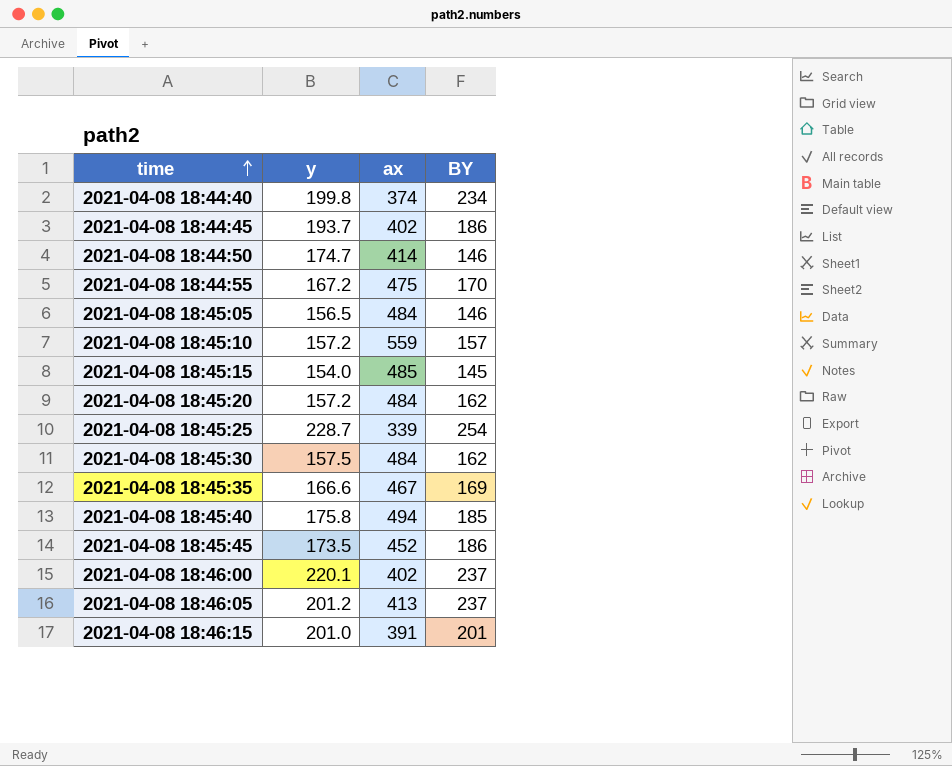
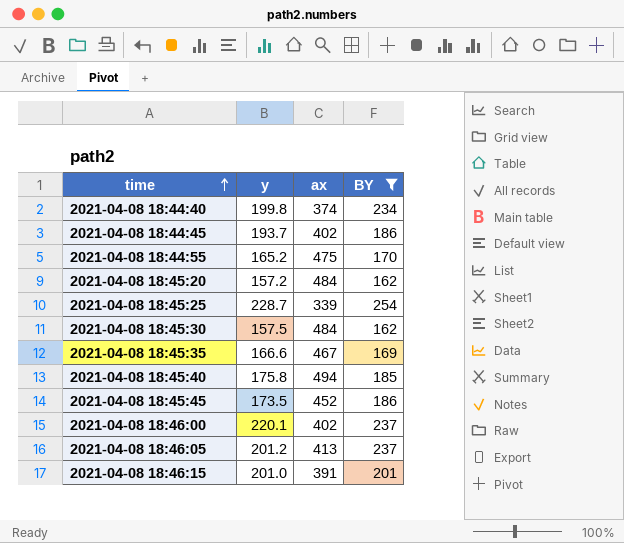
filter: none -> BY >= 162
2021-04-08 18:44:55 | y: 167.2 -> 165.2

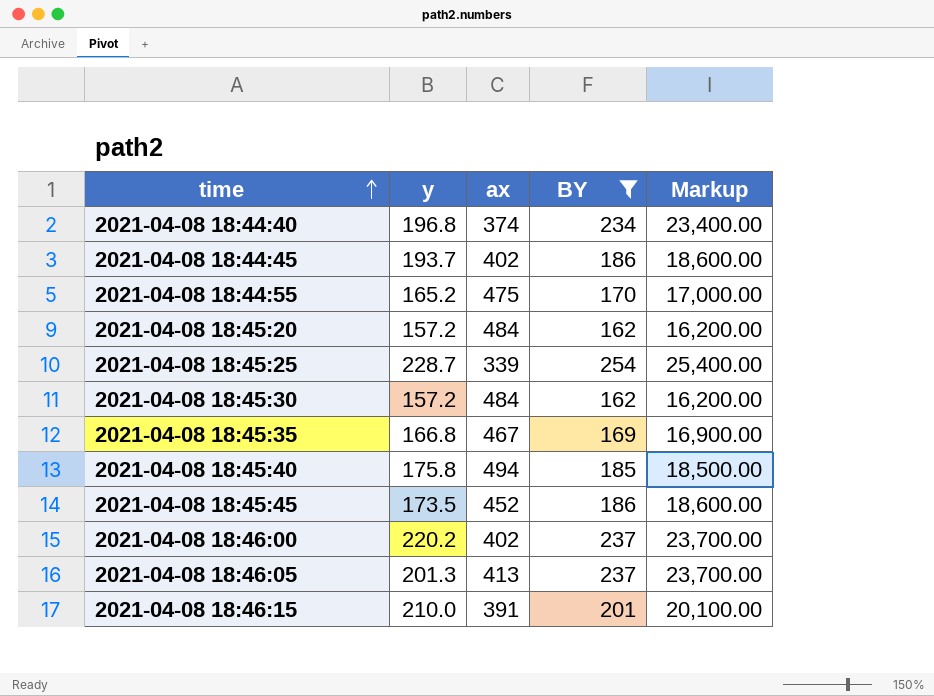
column Markup | formula: none -> [BY] * 100
2021-04-08 18:44:40 | y: 199.8 -> 196.8
2021-04-08 18:45:30 | y: 157.5 -> 157.2
2021-04-08 18:45:35 | y: 166.6 -> 166.8
2021-04-08 18:46:00 | y: 220.1 -> 220.2
2021-04-08 18:46:05 | y: 201.2 -> 201.3
2021-04-08 18:46:15 | y: 201.0 -> 210.0

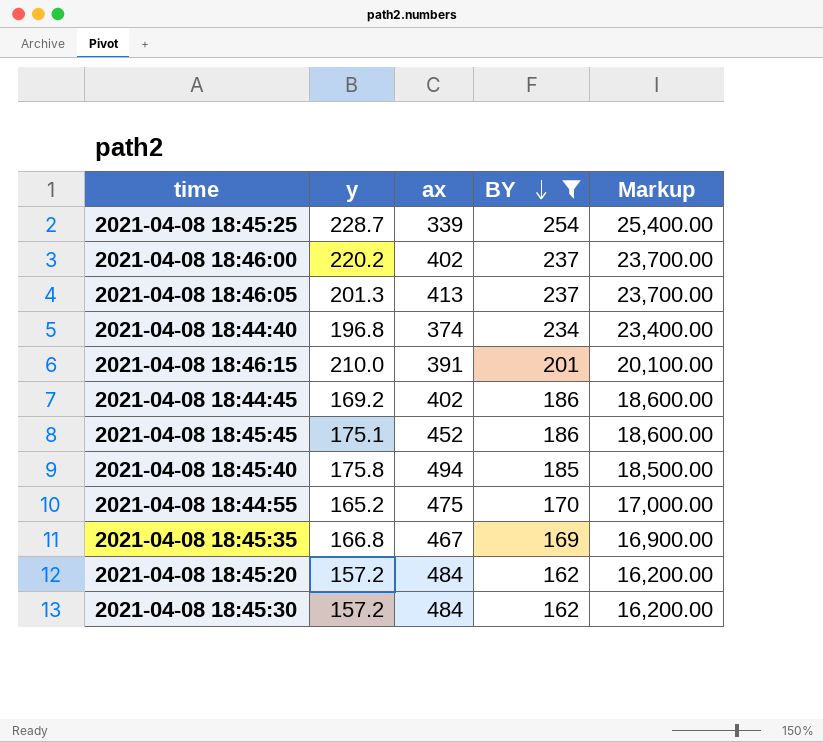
row order: time ascending -> BY descending
2021-04-08 18:44:45 | y: 193.7 -> 169.2
2021-04-08 18:45:45 | y: 173.5 -> 175.1

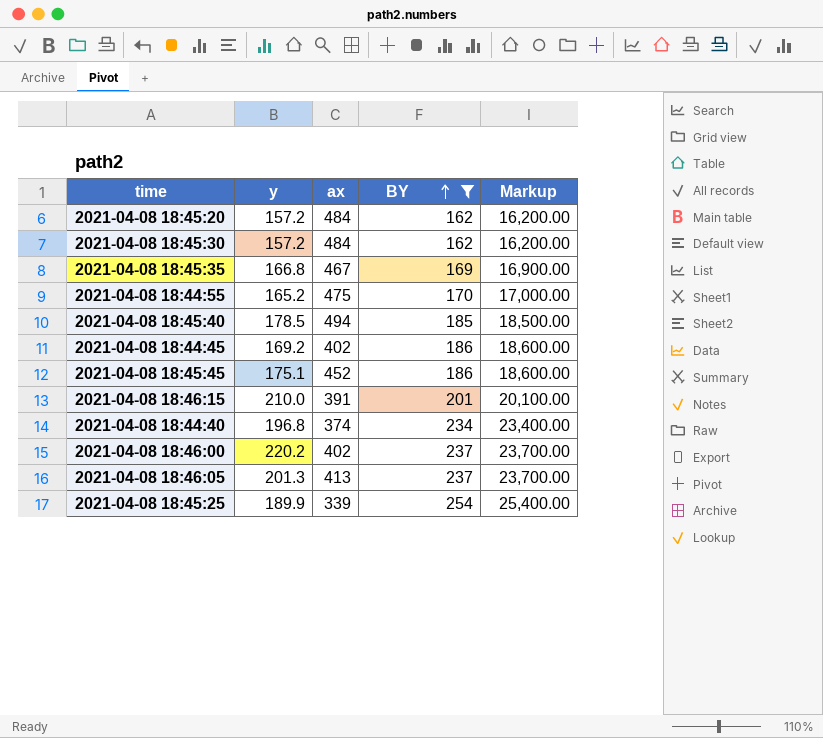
row order: BY descending -> BY ascending
2021-04-08 18:45:40 | y: 175.8 -> 178.5
2021-04-08 18:45:25 | y: 228.7 -> 189.9

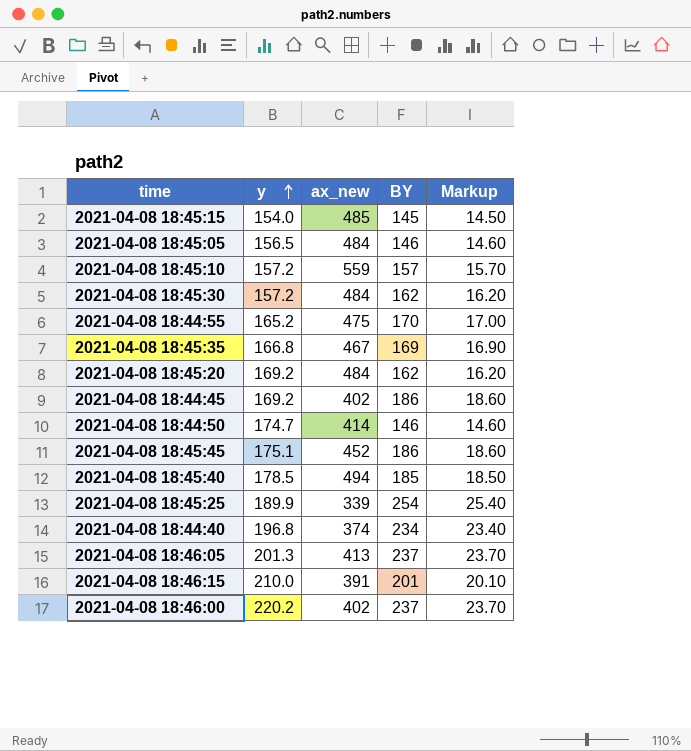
filter: BY >= 162 -> none
row order: BY ascending -> y ascending
column name: ax -> ax_new
column Markup | formula: [BY] * 100 -> [BY] * 0.1
2021-04-08 18:45:20 | y: 157.2 -> 169.2

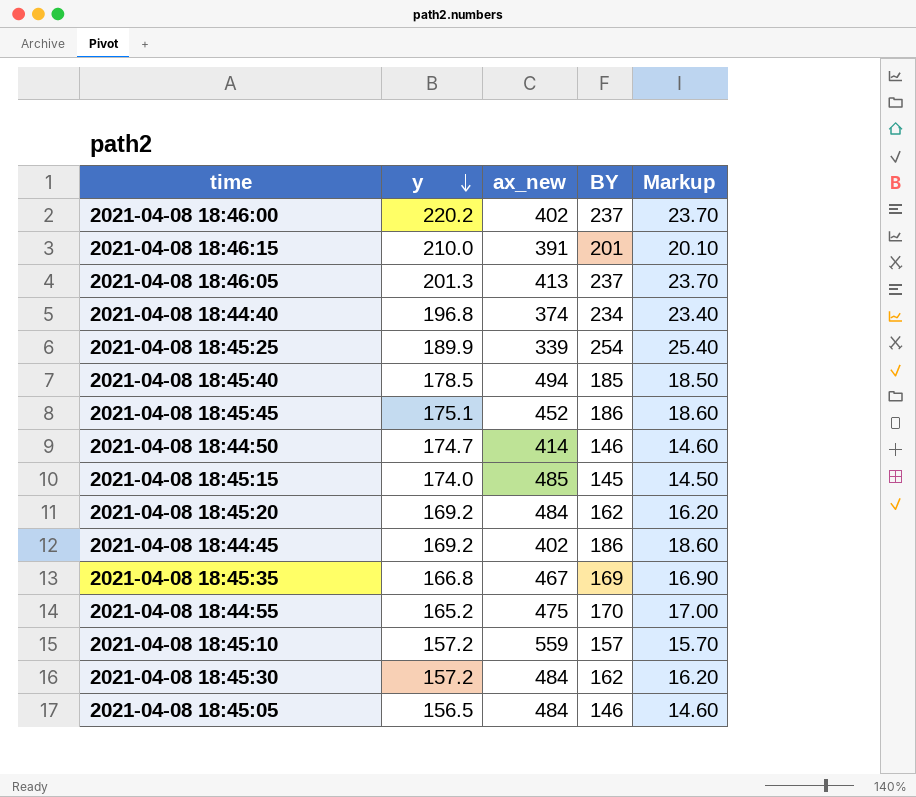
row order: y ascending -> y descending
2021-04-08 18:45:15 | y: 154.0 -> 174.0

